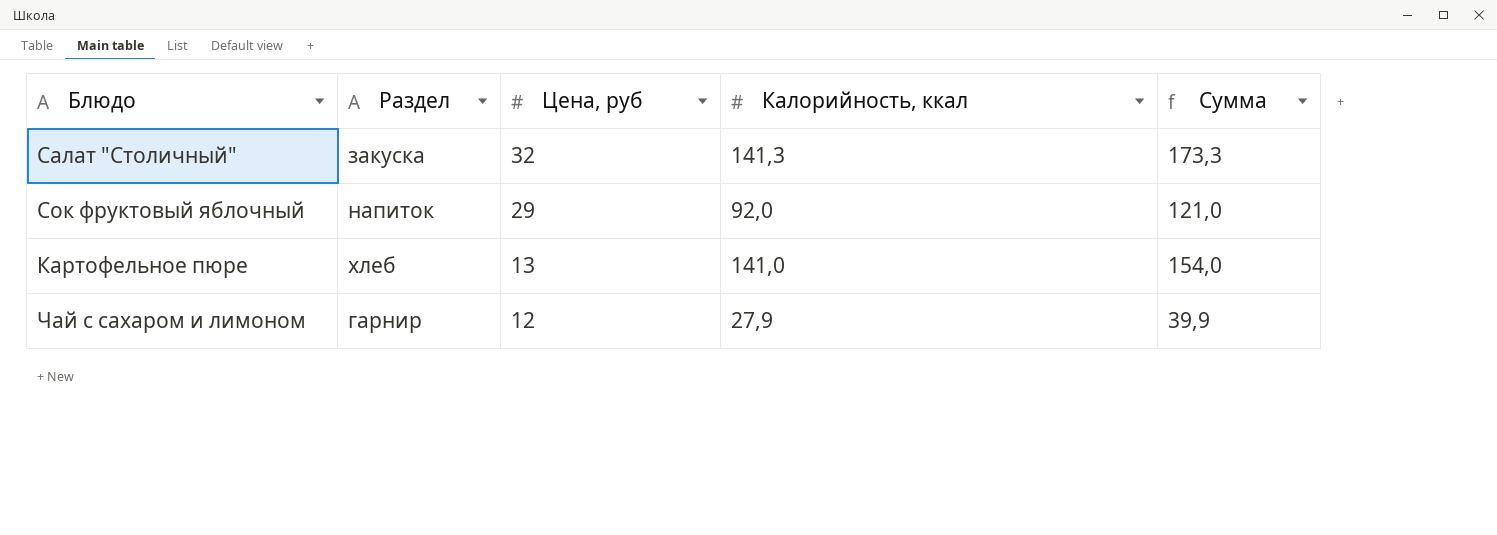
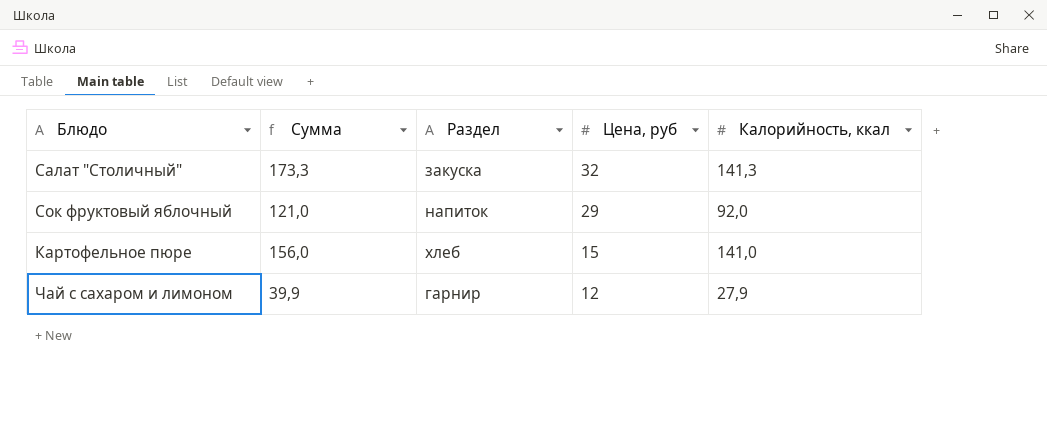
column Сумма | position: 5 -> 2
Картофельное пюре | Сумма: 154,0 -> 156,0
Картофельное пюре | Цена, руб: 13 -> 15

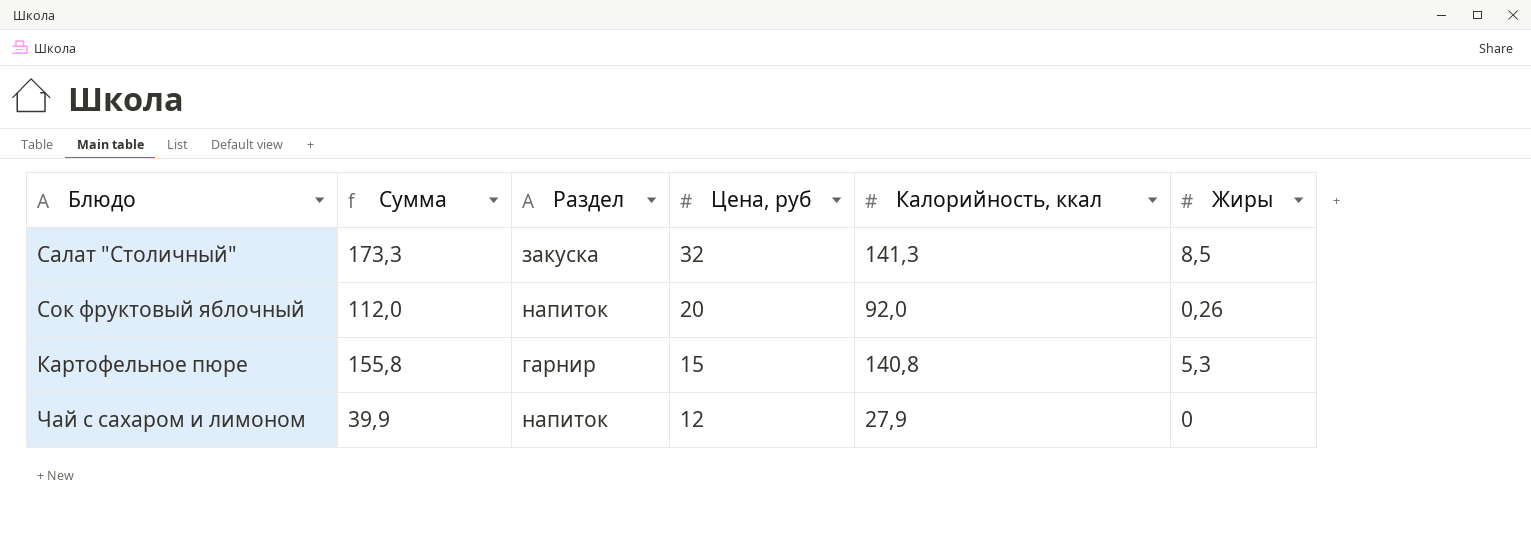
column Жиры | position: none -> 6
Сок фруктовый яблочный | Сумма: 121,0 -> 112,0
Сок фруктовый яблочный | Цена, руб: 29 -> 20
Картофельное пюре | Сумма: 156,0 -> 155,8
Картофельное пюре | Раздел: хлеб -> гарнир
Картофельное пюре | Калорийность, ккал: 141,0 -> 140,8
Чай с сахаром и лимоном | Раздел: гарнир -> напиток

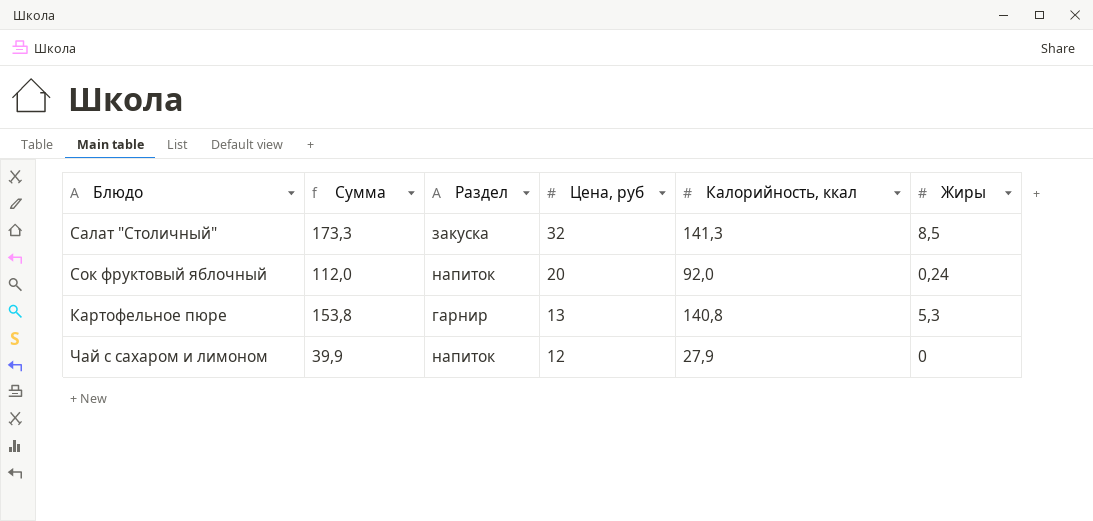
Сок фруктовый яблочный | Жиры: 0,26 -> 0,24
Картофельное пюре | Сумма: 155,8 -> 153,8
Картофельное пюре | Цена, руб: 15 -> 13

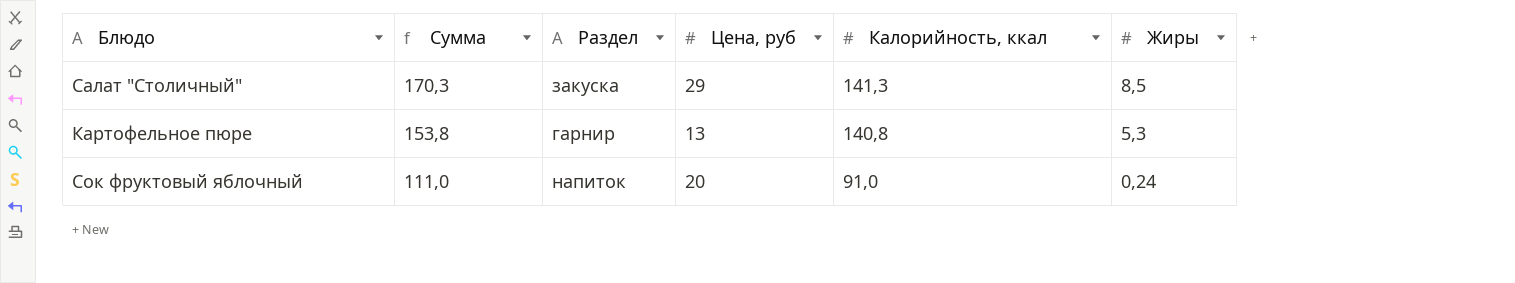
row order: Цена, руб descending -> Сумма descending
row Чай с сахаром и лимоном: 39,9 | напиток | 12 | 27,9 | 0 -> none
Салат "Столичный" | Сумма: 173,3 -> 170,3
Салат "Столичный" | Цена, руб: 32 -> 29
Сок фруктовый яблочный | Сумма: 112,0 -> 111,0
Сок фруктовый яблочный | Калорийность, ккал: 92,0 -> 91,0

